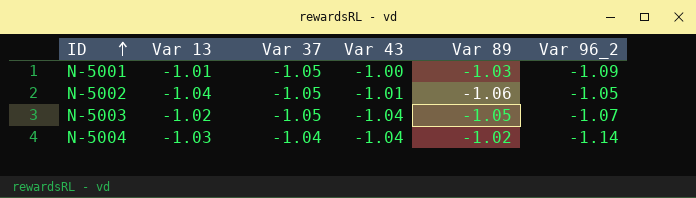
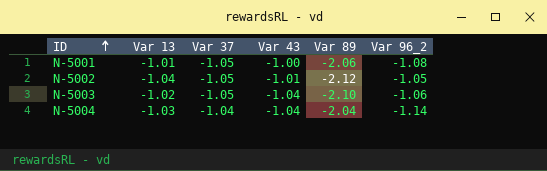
N-5001 | Var 89: -1.03 -> -2.06
N-5001 | Var 96_2: -1.09 -> -1.08
N-5002 | Var 89: -1.06 -> -2.12
N-5003 | Var 89: -1.05 -> -2.10
N-5003 | Var 96_2: -1.07 -> -1.06
N-5004 | Var 89: -1.02 -> -2.04

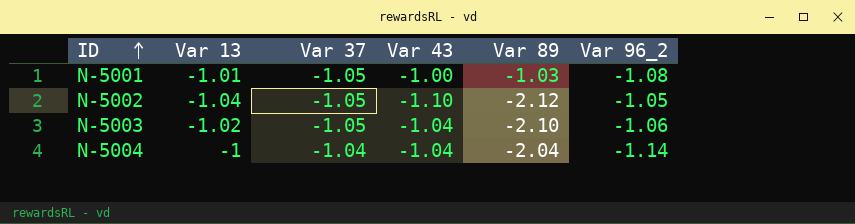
N-5001 | Var 89: -2.06 -> -1.03
N-5002 | Var 43: -1.01 -> -1.10
N-5004 | Var 13: -1.03 -> -1

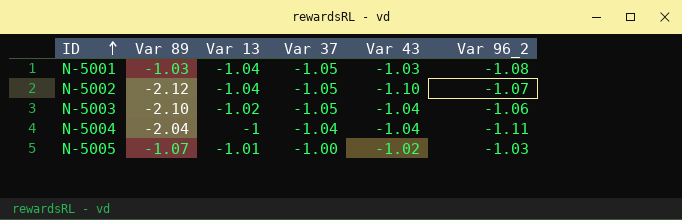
column Var 89 | position: 5 -> 2
N-5001 | Var 13: -1.01 -> -1.04
N-5001 | Var 43: -1.00 -> -1.03
N-5002 | Var 96_2: -1.05 -> -1.07
N-5004 | Var 96_2: -1.14 -> -1.11
row N-5005: none -> -1.07 | -1.01 | -1.00 | -1.02 | -1.03

